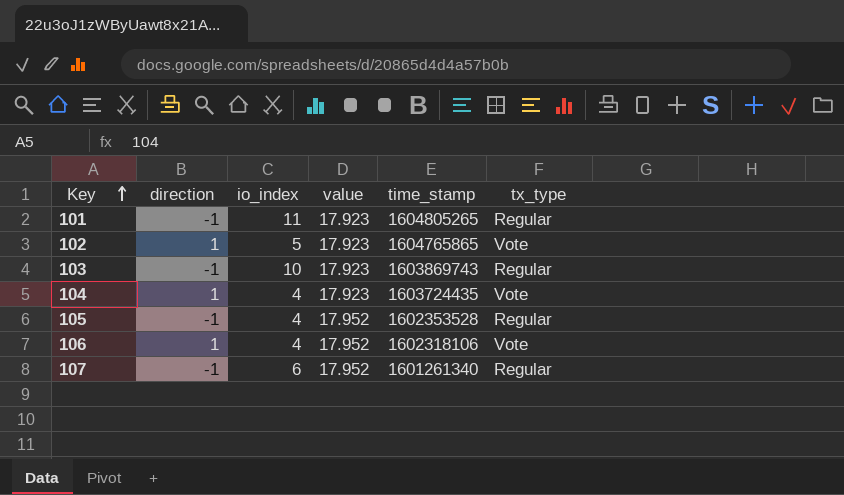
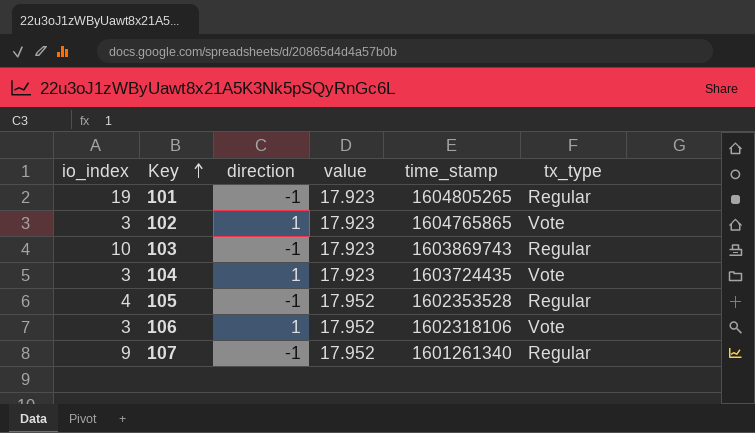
column io_index | position: 3 -> 1
101 | io_index: 11 -> 19
102 | io_index: 5 -> 3
104 | io_index: 4 -> 3
106 | io_index: 4 -> 3
107 | io_index: 6 -> 9

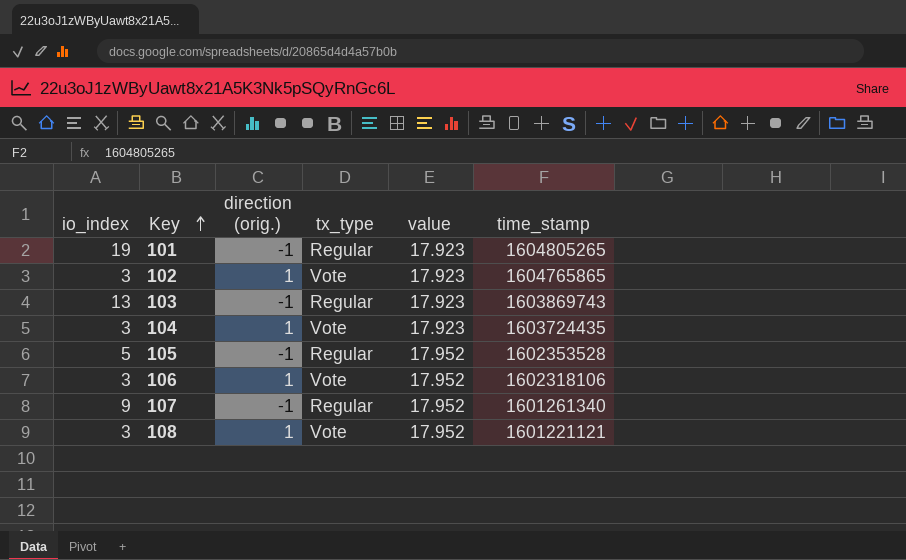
column name: direction -> direction (orig.)
column tx_type | position: 6 -> 4
103 | io_index: 10 -> 13
105 | io_index: 4 -> 5
row 108: none -> 3 | 1 | Vote | 17.952 | 1601221121

